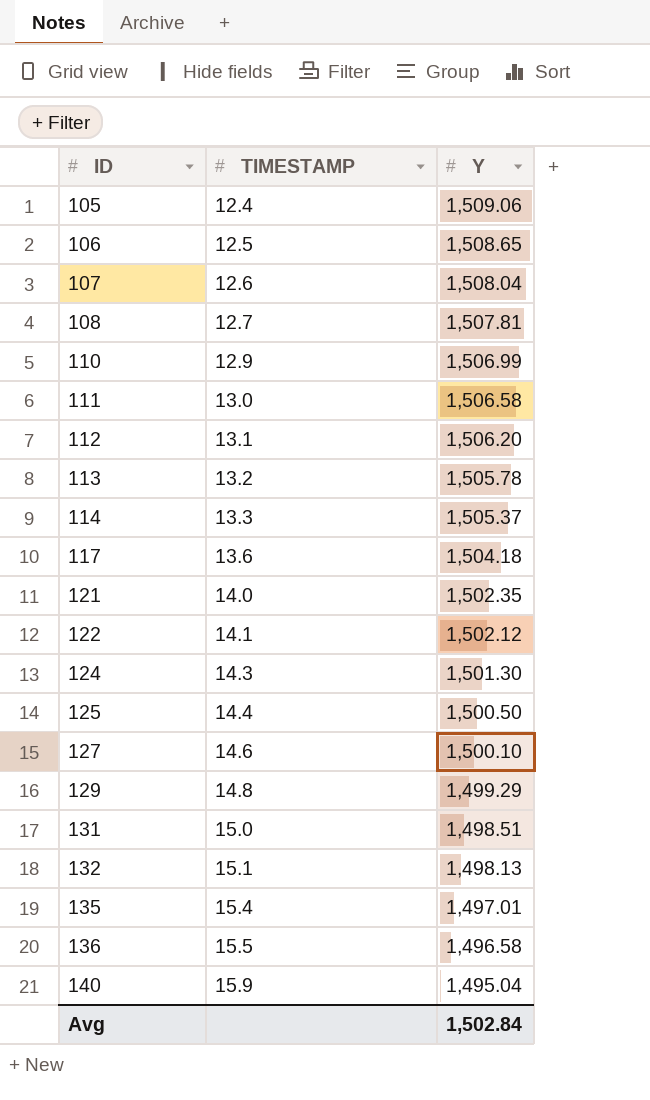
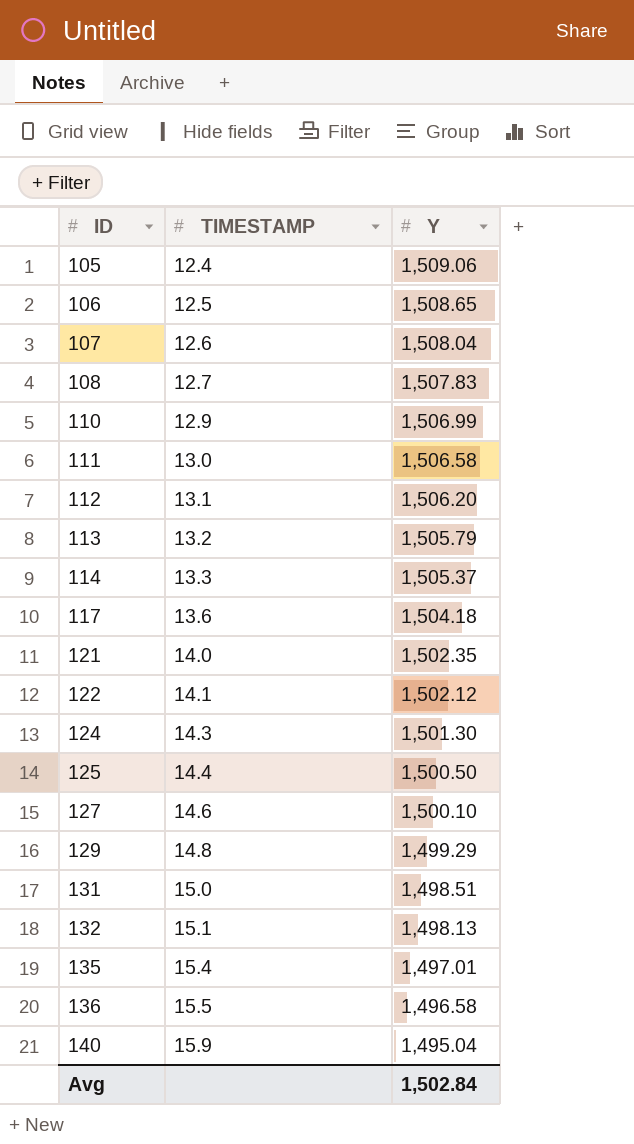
108 | Y: 1,507.81 -> 1,507.83
113 | Y: 1,505.78 -> 1,505.79

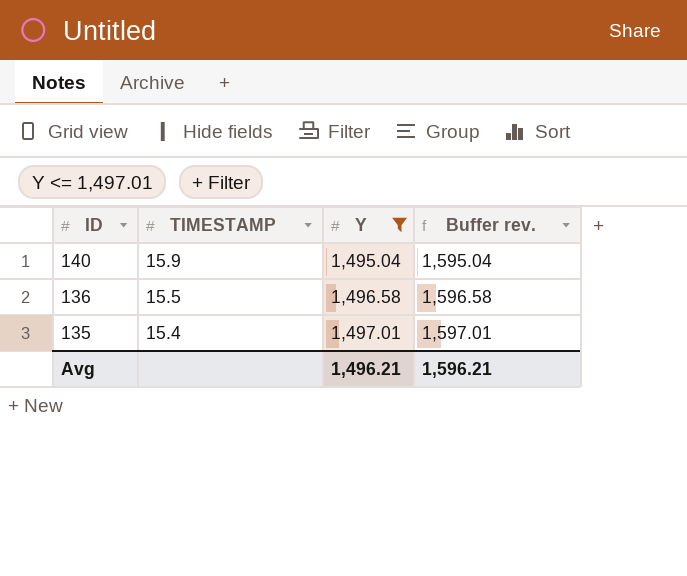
filter: none -> Y <= 1,497.01
row order: ID ascending -> ID descending
column Buffer rev. | formula: none -> [Y] + 100
Avg | Y: 1,502.84 -> 1,496.21

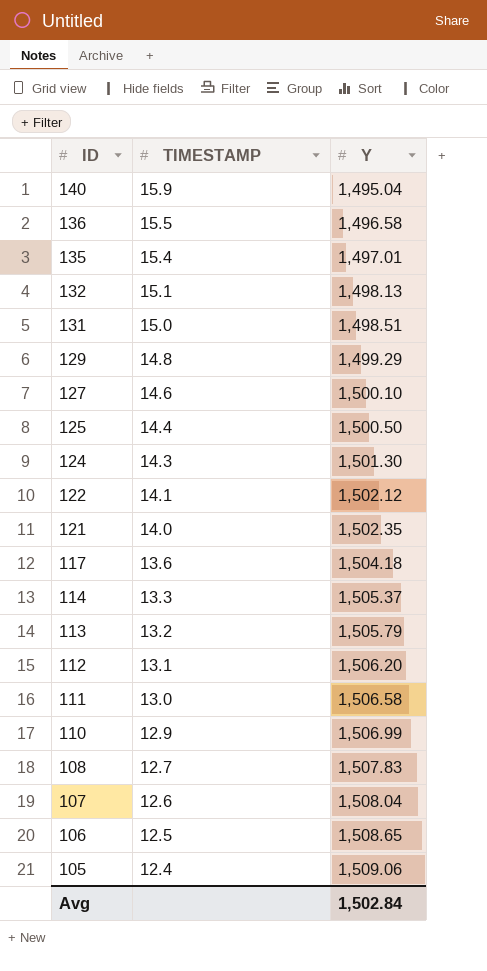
filter: Y <= 1,497.01 -> none
column Buffer rev. | formula: [Y] + 100 -> none
Avg | Y: 1,496.21 -> 1,502.84

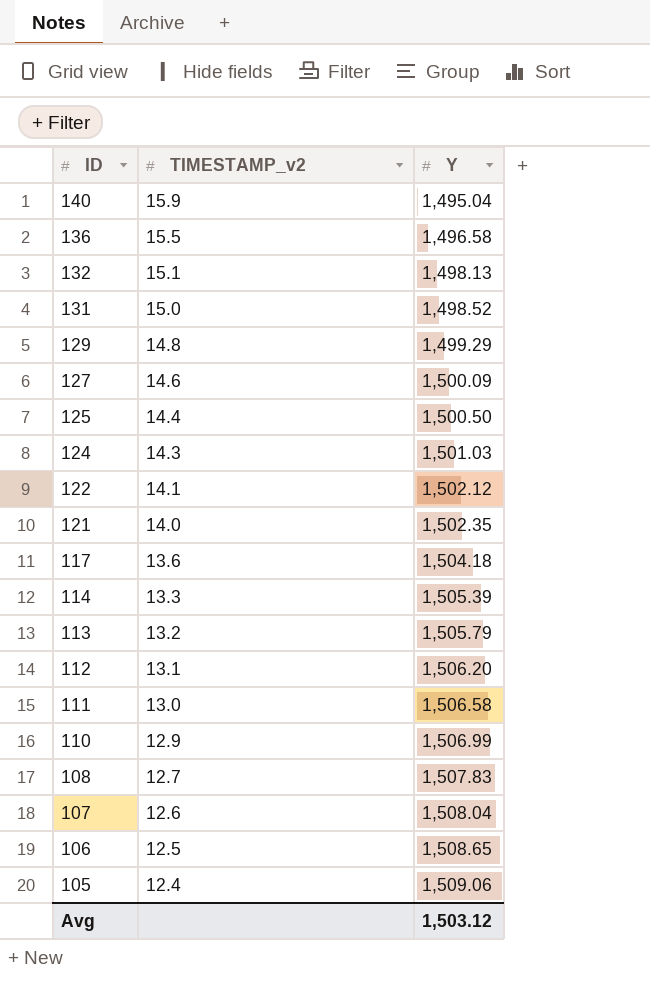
column name: TIMESTAMP -> TIMESTAMP_v2
row 135: 15.4 | 1,497.01 -> none
131 | Y: 1,498.51 -> 1,498.52
127 | Y: 1,500.10 -> 1,500.09
124 | Y: 1,501.30 -> 1,501.03
114 | Y: 1,505.37 -> 1,505.39
Avg | Y: 1,502.84 -> 1,503.12

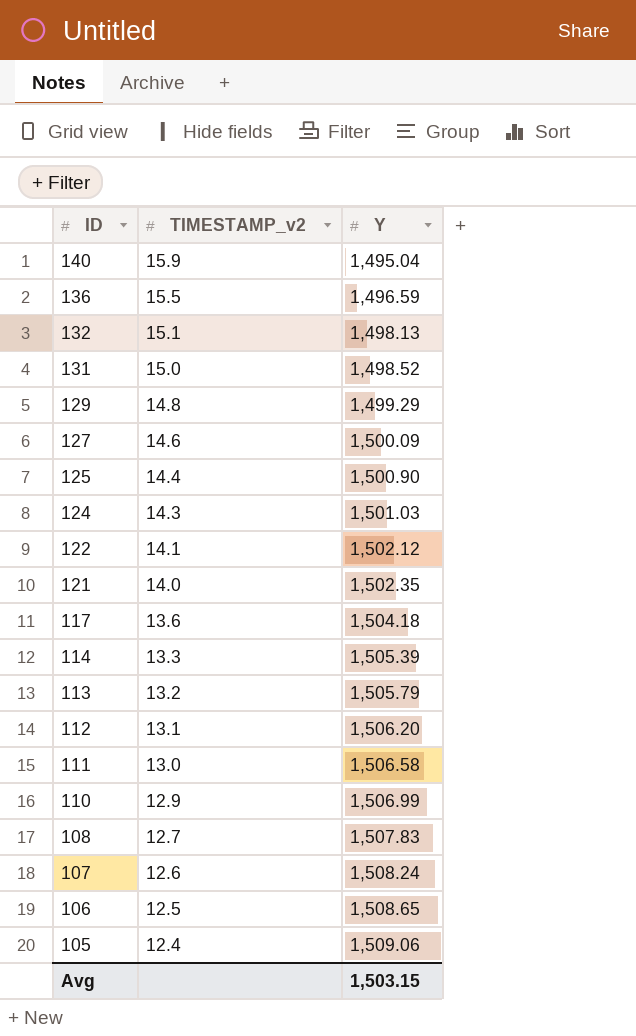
136 | Y: 1,496.58 -> 1,496.59
125 | Y: 1,500.50 -> 1,500.90
107 | Y: 1,508.04 -> 1,508.24
Avg | Y: 1,503.12 -> 1,503.15

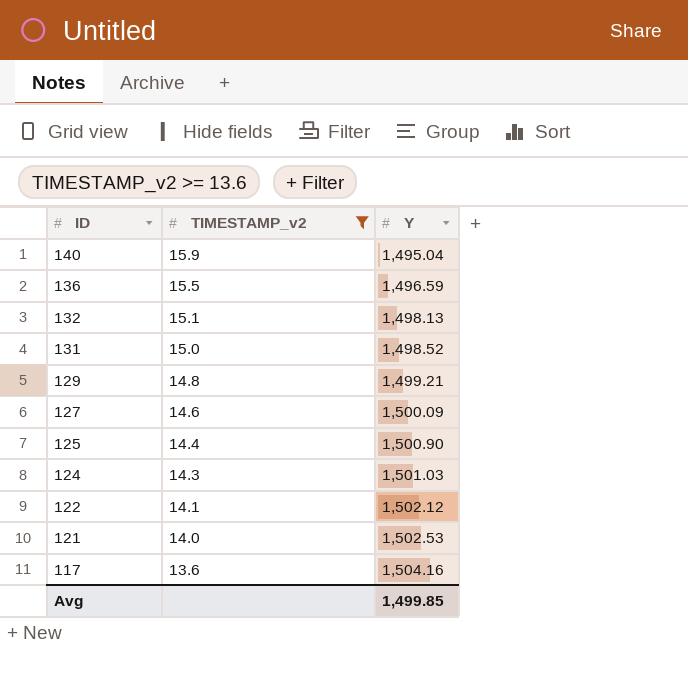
filter: none -> TIMESTAMP_v2 >= 13.6
129 | Y: 1,499.29 -> 1,499.21
121 | Y: 1,502.35 -> 1,502.53
117 | Y: 1,504.18 -> 1,504.16
Avg | Y: 1,503.15 -> 1,499.85

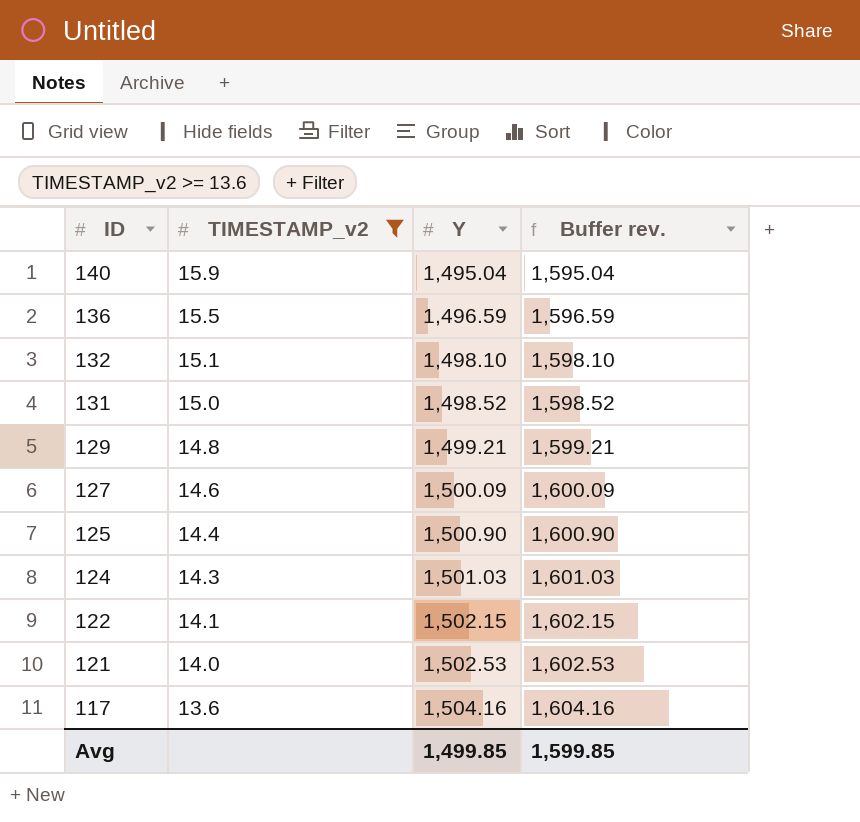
column Buffer rev. | formula: none -> [Y] + 100
132 | Y: 1,498.13 -> 1,498.10
122 | Y: 1,502.12 -> 1,502.15

